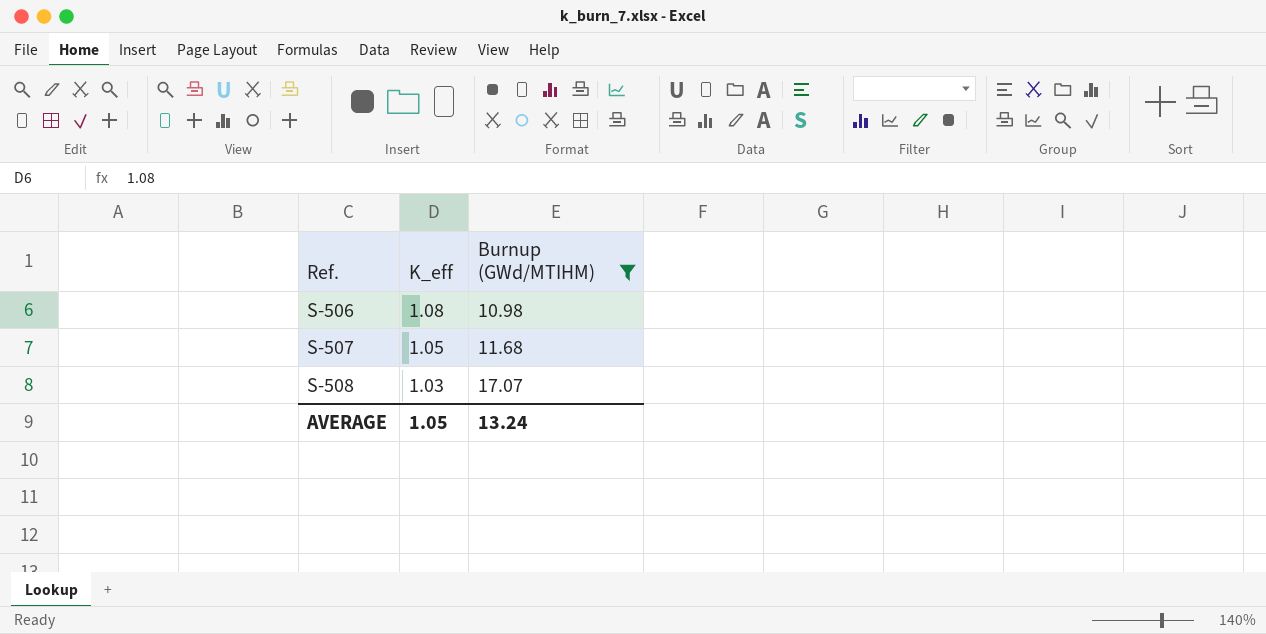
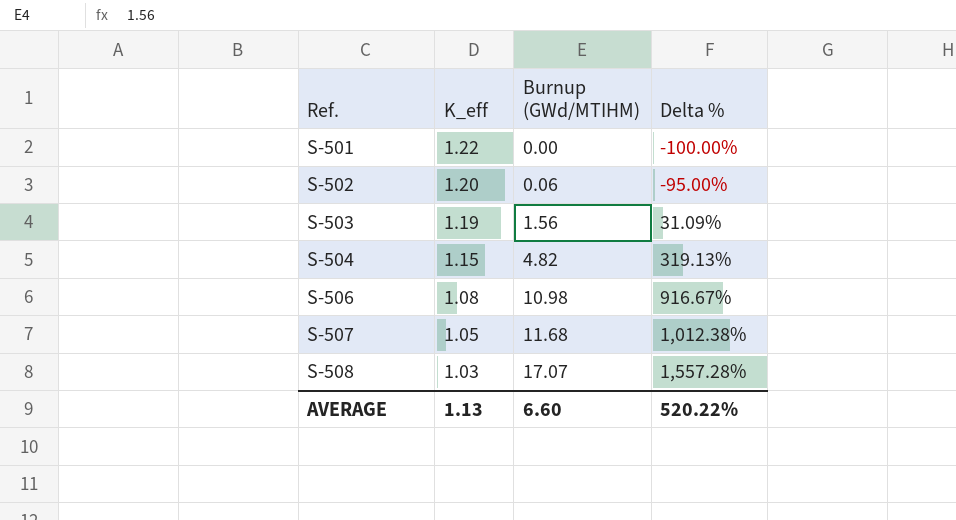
filter: Burnup (GWd/MTIHM) >= 10.98 -> none
column Delta % | formula: none -> ([Burnup (GWd/MTIHM)] - [K_eff]) / [K_eff]
AVERAGE | K_eff: 1.05 -> 1.13
AVERAGE | Burnup (GWd/MTIHM): 13.24 -> 6.60

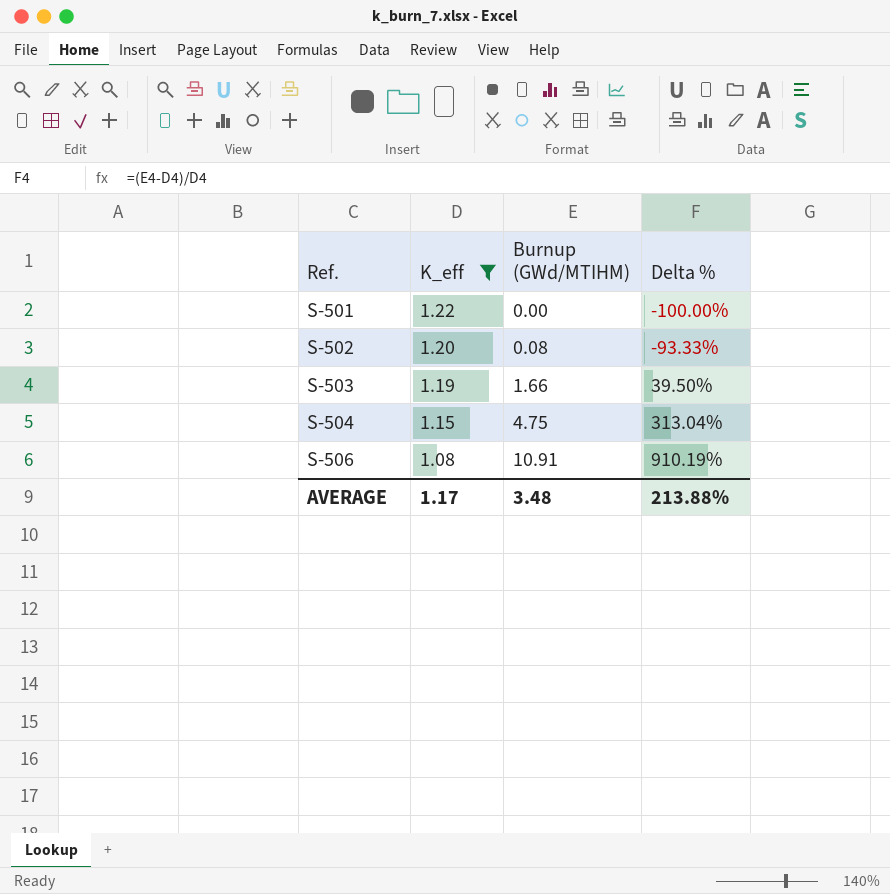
filter: none -> K_eff >= 1.08
S-502 | Burnup (GWd/MTIHM): 0.06 -> 0.08
S-502 | Delta %: -95.00% -> -93.33%
S-503 | Burnup (GWd/MTIHM): 1.56 -> 1.66
S-503 | Delta %: 31.09% -> 39.50%
S-504 | Burnup (GWd/MTIHM): 4.82 -> 4.75
S-504 | Delta %: 319.13% -> 313.04%
S-506 | Burnup (GWd/MTIHM): 10.98 -> 10.91
S-506 | Delta %: 916.67% -> 910.19%
AVERAGE | K_eff: 1.13 -> 1.17
AVERAGE | Burnup (GWd/MTIHM): 6.60 -> 3.48
AVERAGE | Delta %: 520.22% -> 213.88%

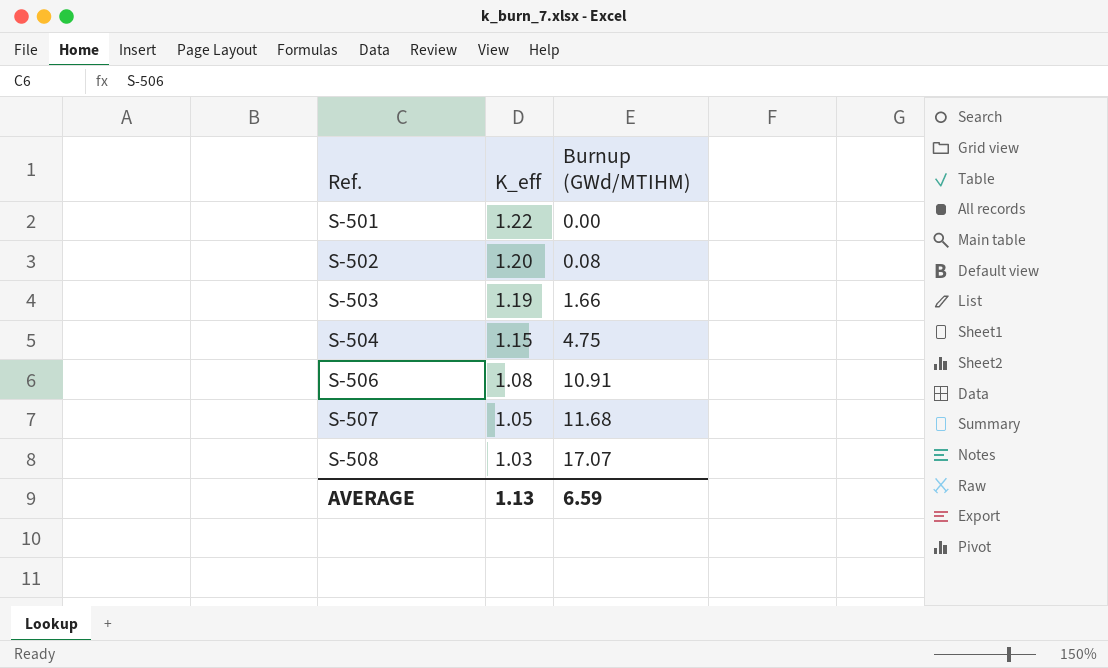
filter: K_eff >= 1.08 -> none
column Delta % | formula: ([Burnup (GWd/MTIHM)] - [K_eff]) / [K_eff] -> none
AVERAGE | K_eff: 1.17 -> 1.13
AVERAGE | Burnup (GWd/MTIHM): 3.48 -> 6.59

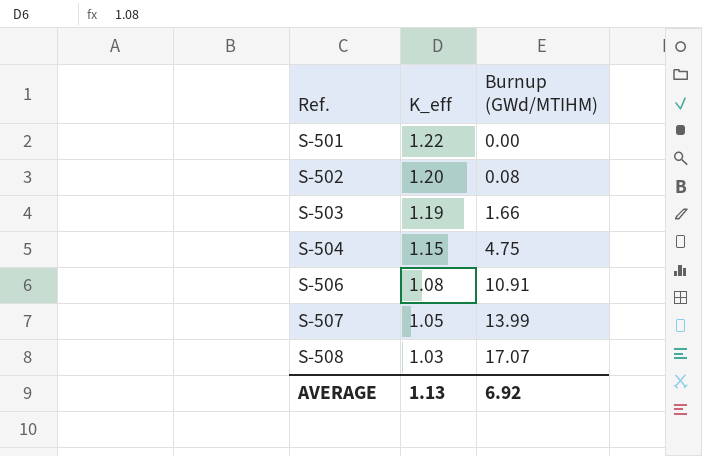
S-507 | Burnup (GWd/MTIHM): 11.68 -> 13.99
AVERAGE | Burnup (GWd/MTIHM): 6.59 -> 6.92

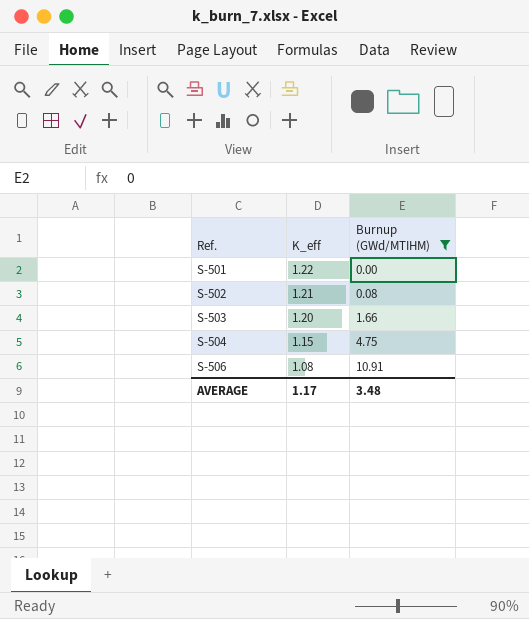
filter: none -> Burnup (GWd/MTIHM) <= 10.91
S-502 | K_eff: 1.20 -> 1.21
S-503 | K_eff: 1.19 -> 1.20
AVERAGE | K_eff: 1.13 -> 1.17
AVERAGE | Burnup (GWd/MTIHM): 6.92 -> 3.48

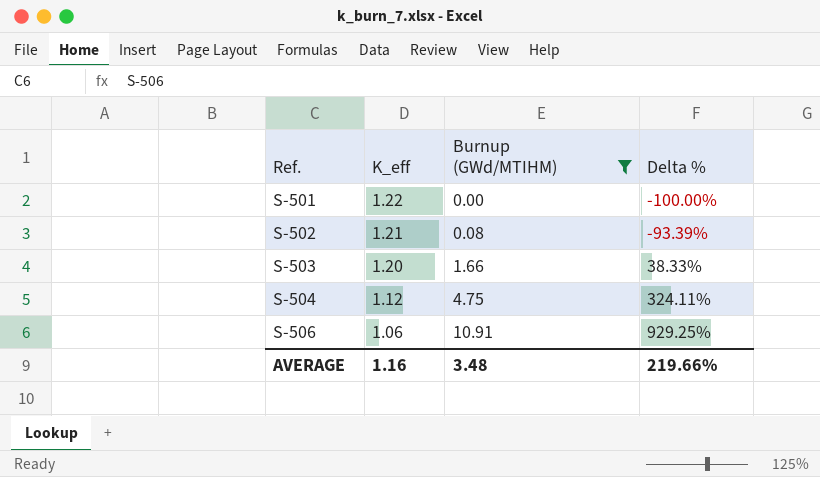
column Delta % | formula: none -> ([Burnup (GWd/MTIHM)] - [K_eff]) / [K_eff]
S-504 | K_eff: 1.15 -> 1.12
S-506 | K_eff: 1.08 -> 1.06
AVERAGE | K_eff: 1.17 -> 1.16

